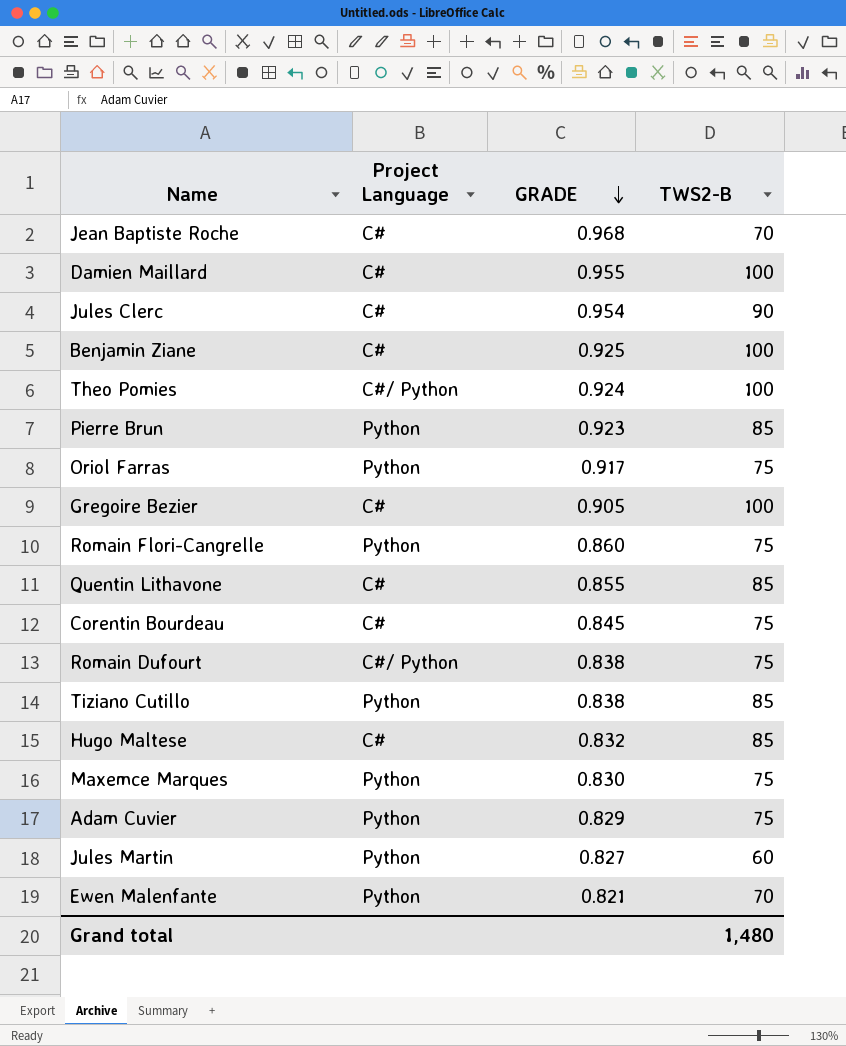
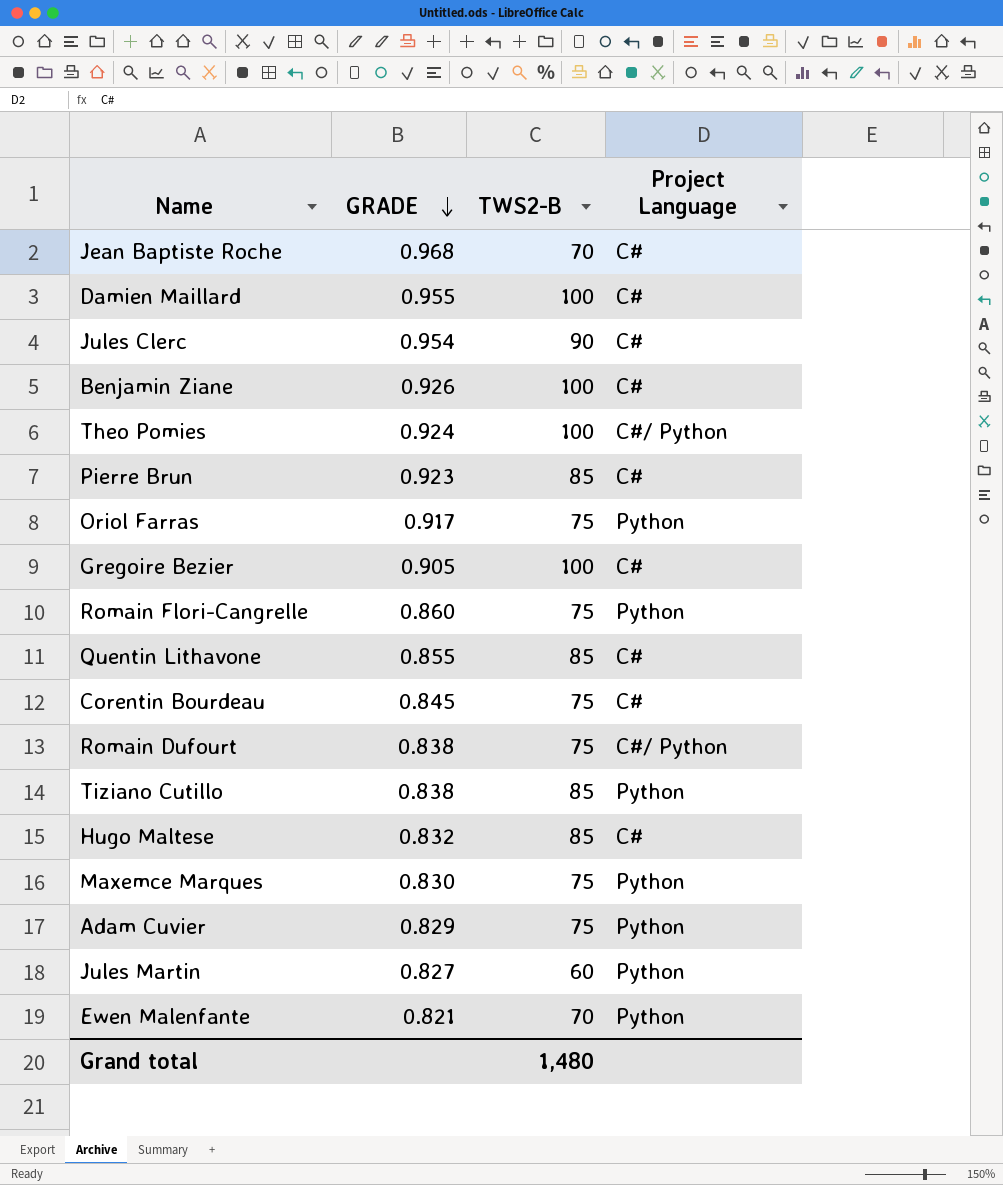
column Project Language | position: 2 -> 4
Benjamin Ziane | GRADE: 0.925 -> 0.926
Pierre Brun | Project Language: Python -> C#

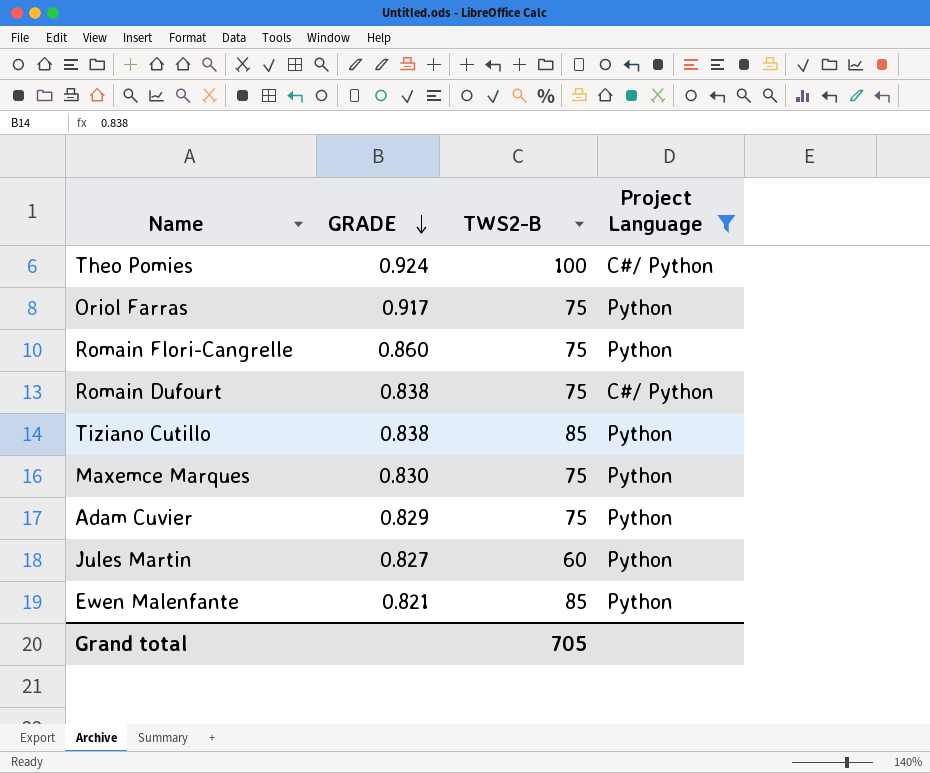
filter: none -> Project Language != C#
Ewen Malenfante | TWS2-B: 70 -> 85
Grand total | TWS2-B: 1,480 -> 705

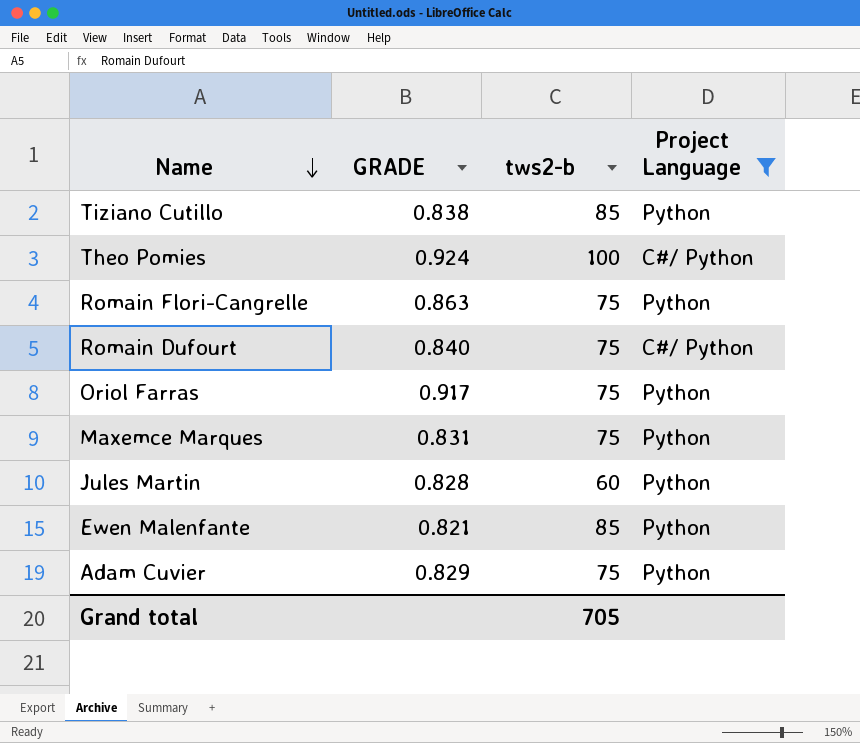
row order: GRADE descending -> Name descending
column name: TWS2-B -> tws2-b
Romain Flori-Cangrelle | GRADE: 0.860 -> 0.863
Romain Dufourt | GRADE: 0.838 -> 0.840
Maxemce Marques | GRADE: 0.830 -> 0.831
Jules Martin | GRADE: 0.827 -> 0.828

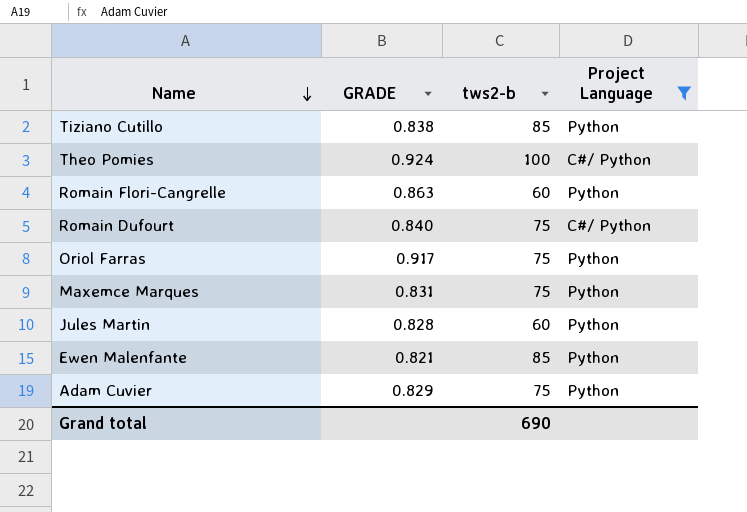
Romain Flori-Cangrelle | tws2-b: 75 -> 60
Grand total | tws2-b: 705 -> 690

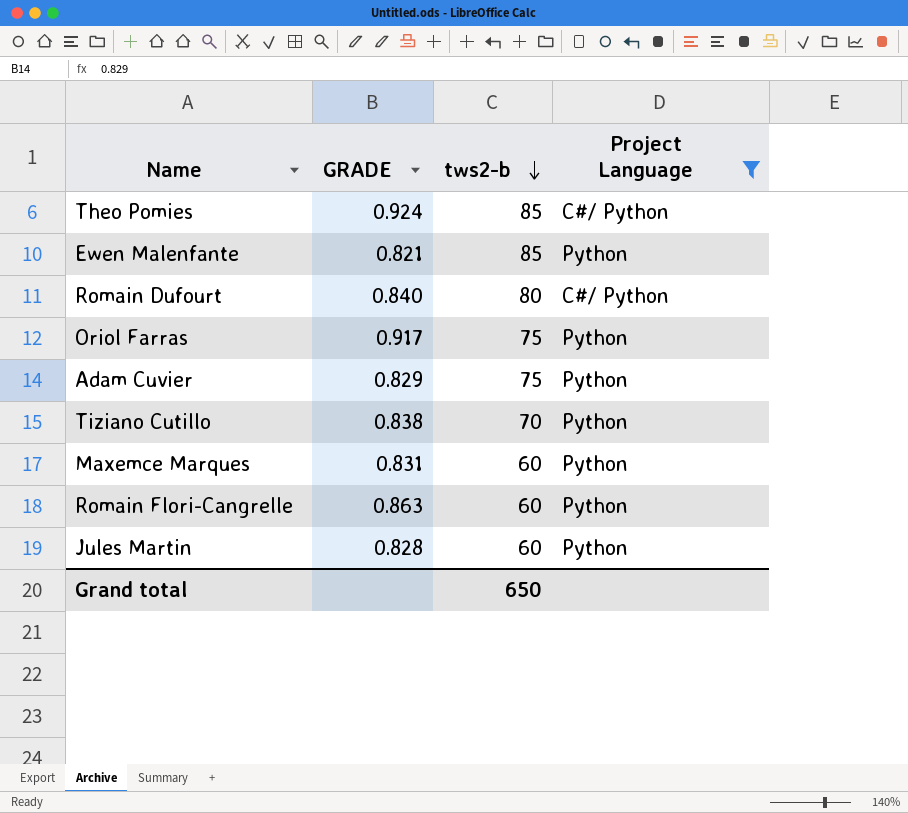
row order: Name descending -> tws2-b descending
Theo Pomies | tws2-b: 100 -> 85
Romain Dufourt | tws2-b: 75 -> 80
Tiziano Cutillo | tws2-b: 85 -> 70
Maxemce Marques | tws2-b: 75 -> 60
Grand total | tws2-b: 690 -> 650

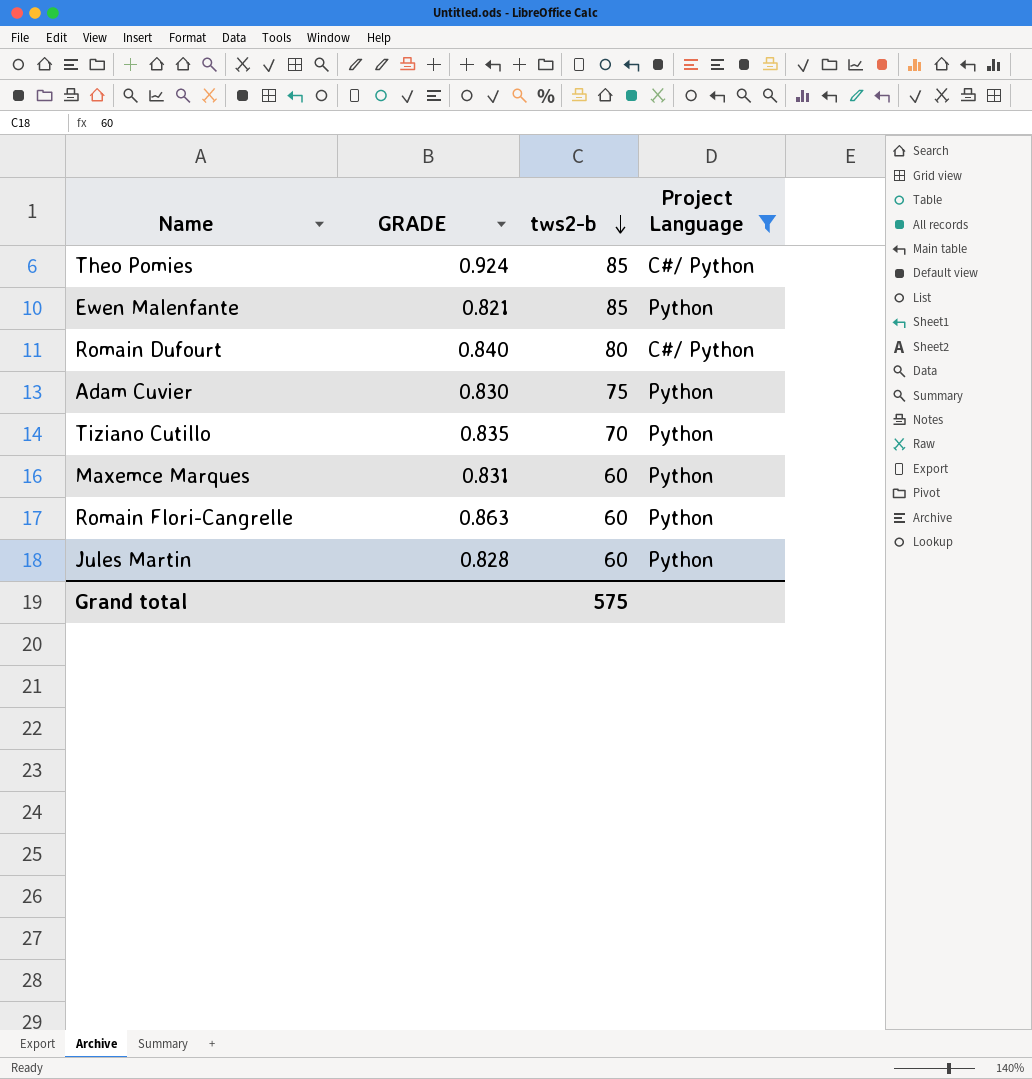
row Oriol Farras: 0.917 | 75 | Python -> none
Adam Cuvier | GRADE: 0.829 -> 0.830
Tiziano Cutillo | GRADE: 0.838 -> 0.835
Grand total | tws2-b: 650 -> 575

